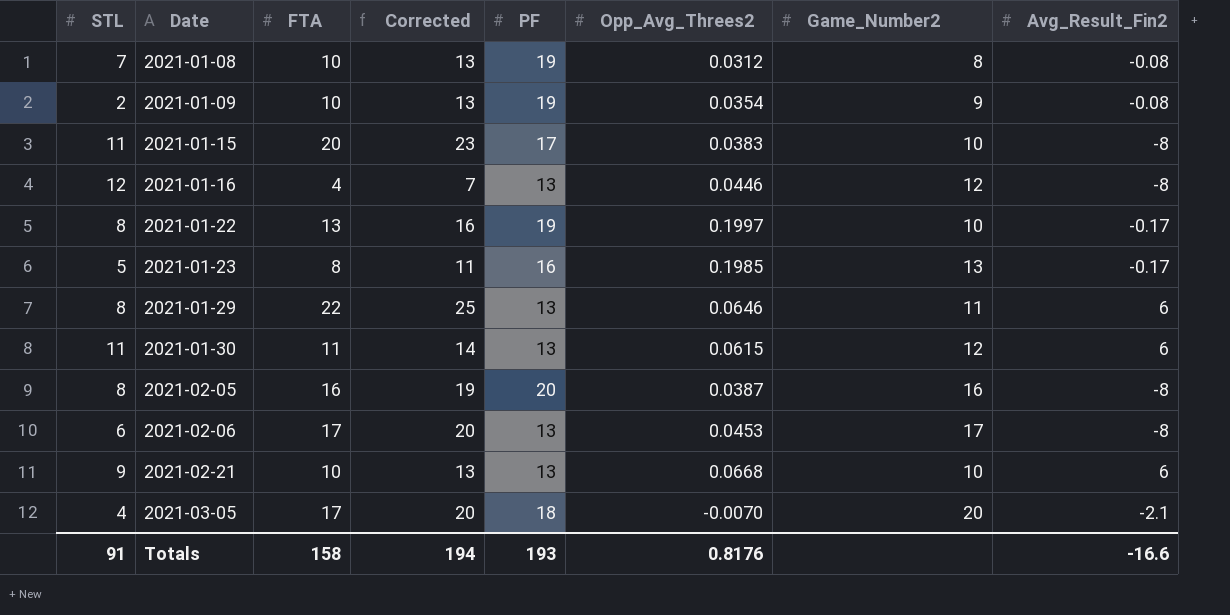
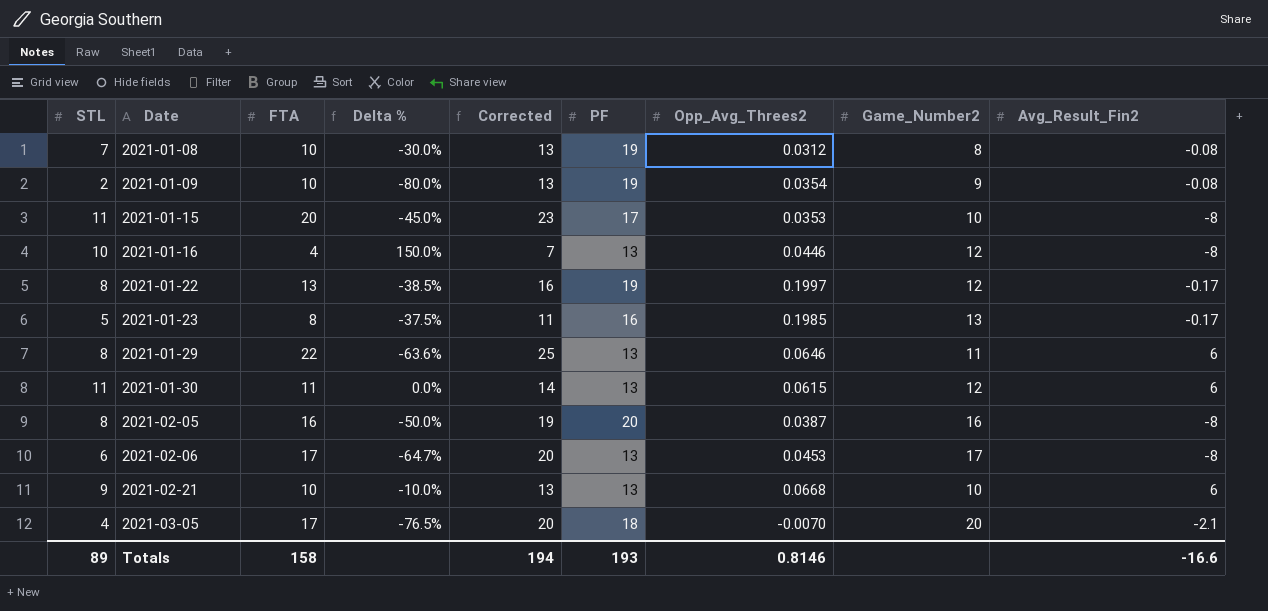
column Delta % | formula: none -> ([STL] - [FTA]) / [FTA]
2021-01-15 | Opp_Avg_Threes2: 0.0383 -> 0.0353
2021-01-16 | STL: 12 -> 10
2021-01-22 | Game_Number2: 10 -> 12
Totals | STL: 91 -> 89
Totals | Opp_Avg_Threes2: 0.8176 -> 0.8146

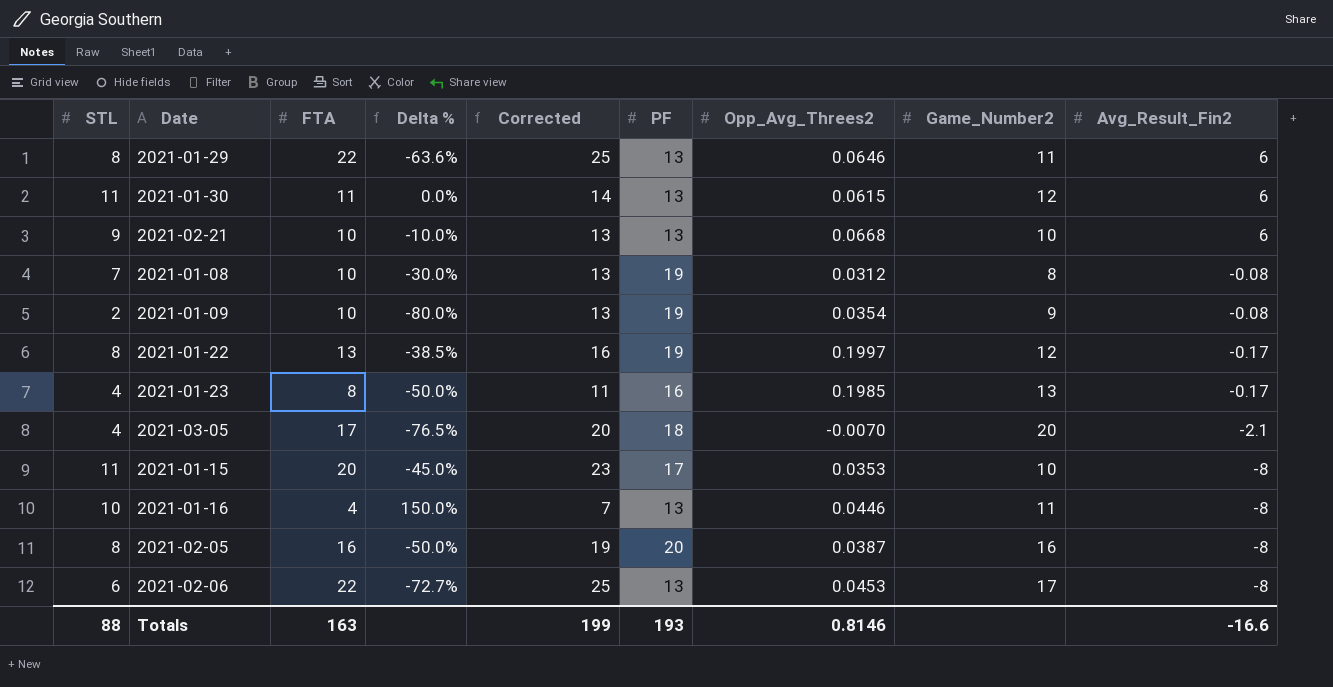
row order: Date ascending -> Avg_Result_Fin2 descending
2021-01-23 | STL: 5 -> 4
2021-01-23 | Delta %: -37.5% -> -50.0%
2021-01-16 | Game_Number2: 12 -> 11
2021-02-06 | FTA: 17 -> 22
2021-02-06 | Delta %: -64.7% -> -72.7%
2021-02-06 | Corrected: 20 -> 25
Totals | STL: 89 -> 88
Totals | FTA: 158 -> 163
Totals | Corrected: 194 -> 199

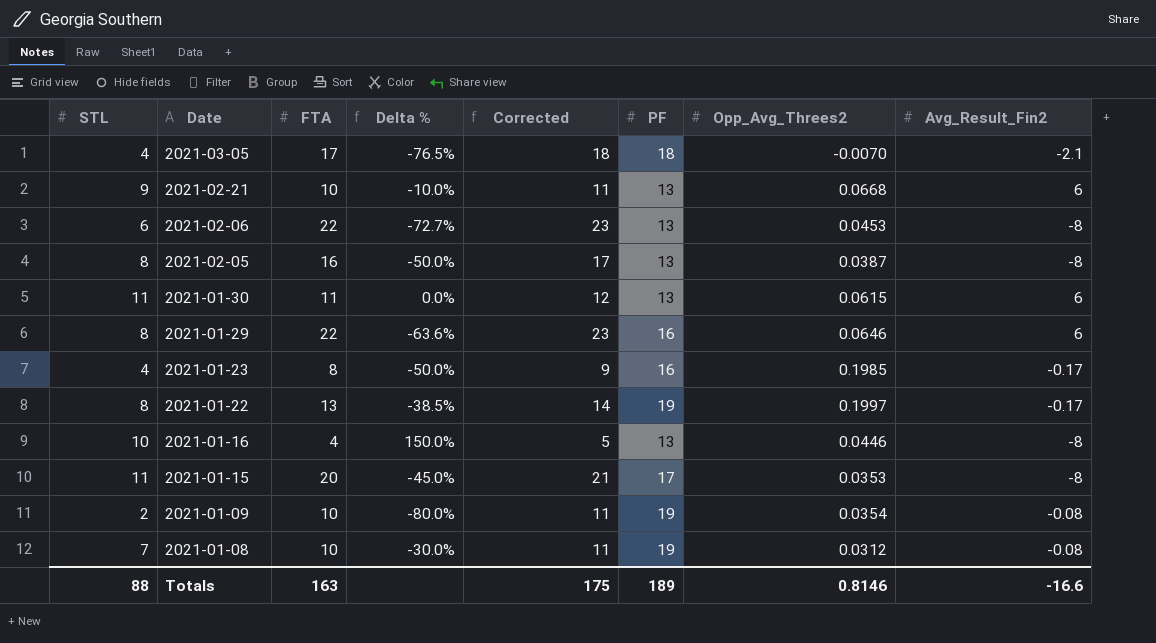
row order: Avg_Result_Fin2 descending -> Date descending
column Game_Number2 | position: 8 -> none
column Corrected | formula: [FTA] + 3 -> [FTA] + 1
2021-02-05 | PF: 20 -> 13
2021-01-29 | PF: 13 -> 16
Totals | Corrected: 199 -> 175
Totals | PF: 193 -> 189

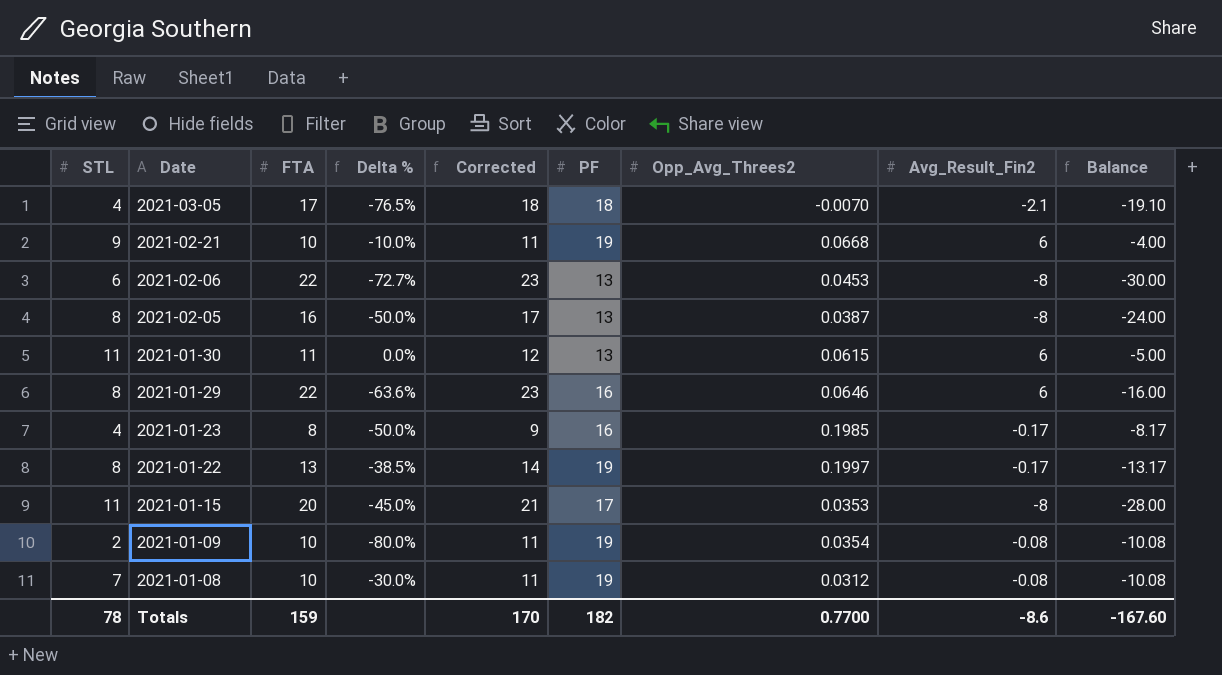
column Balance | formula: none -> [Avg_Result_Fin2] - [FTA]
row 2021-01-16: 10 | 4 | 150.0% | 5 | 13 | 0.0446 | -8 -> none
2021-02-21 | PF: 13 -> 19
Totals | STL: 88 -> 78
Totals | FTA: 163 -> 159
Totals | Corrected: 175 -> 170
Totals | PF: 189 -> 182
Totals | Opp_Avg_Threes2: 0.8146 -> 0.7700
Totals | Avg_Result_Fin2: -16.6 -> -8.6

